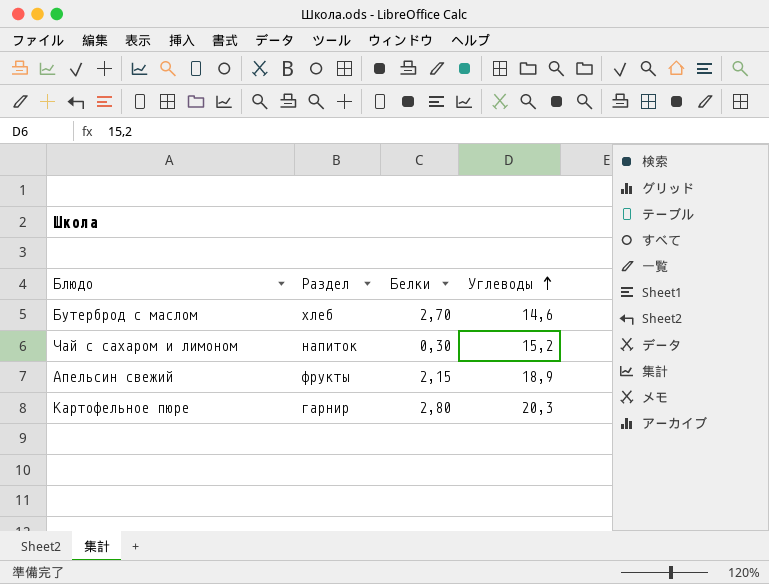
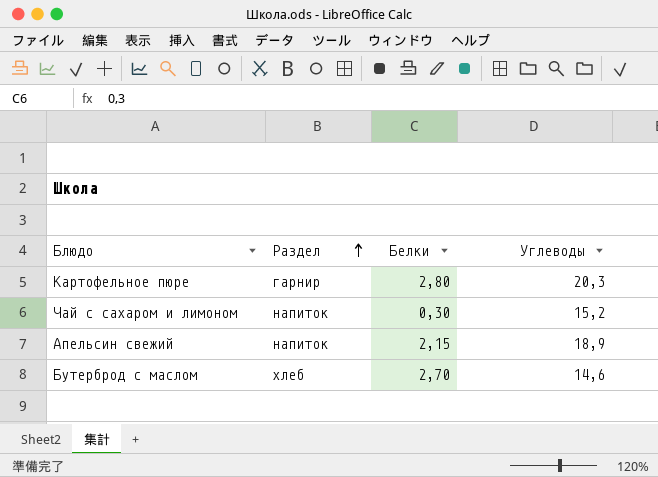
row order: Углеводы ascending -> Раздел ascending
Апельсин свежий | Раздел: фрукты -> напиток

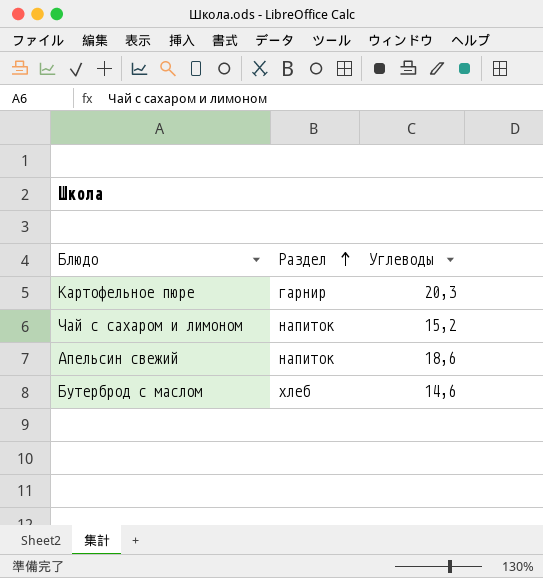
column Белки | position: 3 -> none
Апельсин свежий | Углеводы: 18,9 -> 18,6

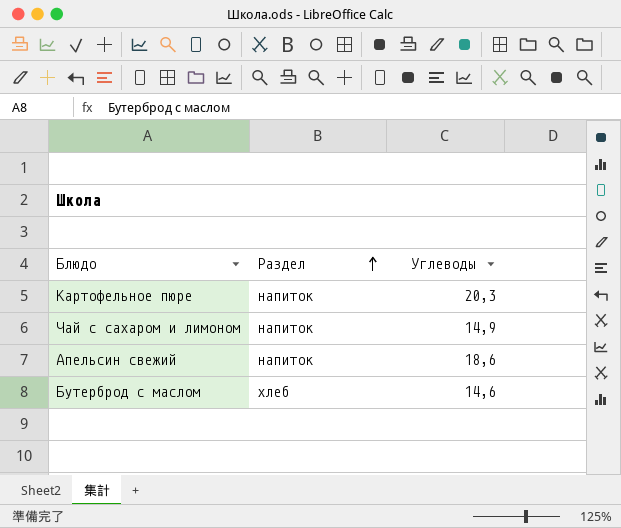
Картофельное пюре | Раздел: гарнир -> напиток
Чай с сахаром и лимоном | Углеводы: 15,2 -> 14,9

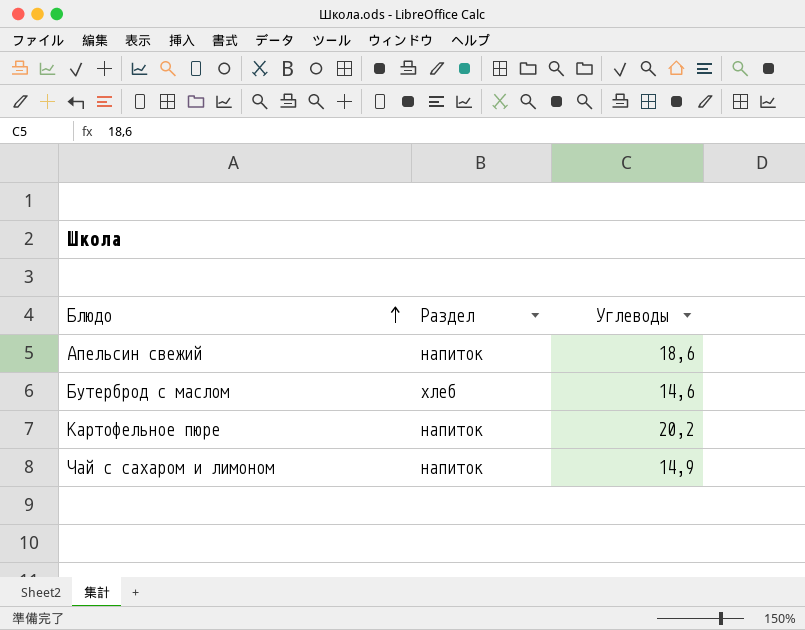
row order: Раздел ascending -> Блюдо ascending
Картофельное пюре | Углеводы: 20,3 -> 20,2

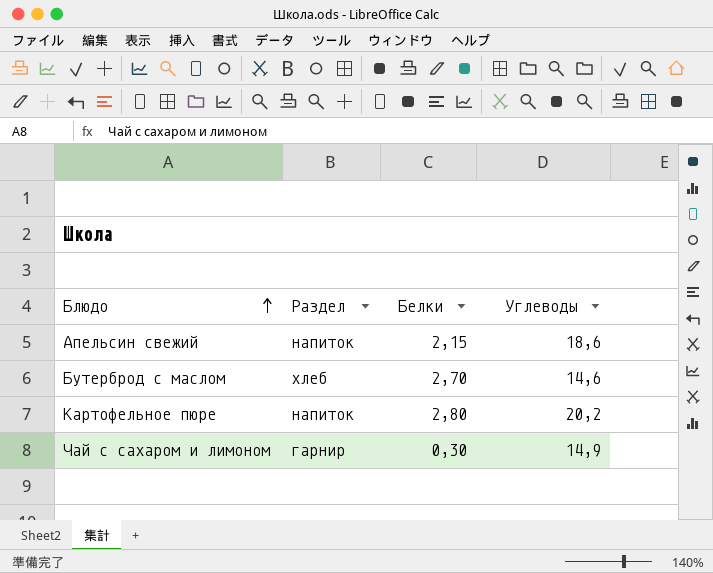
column Белки | position: none -> 3
Чай с сахаром и лимоном | Раздел: напиток -> гарнир

